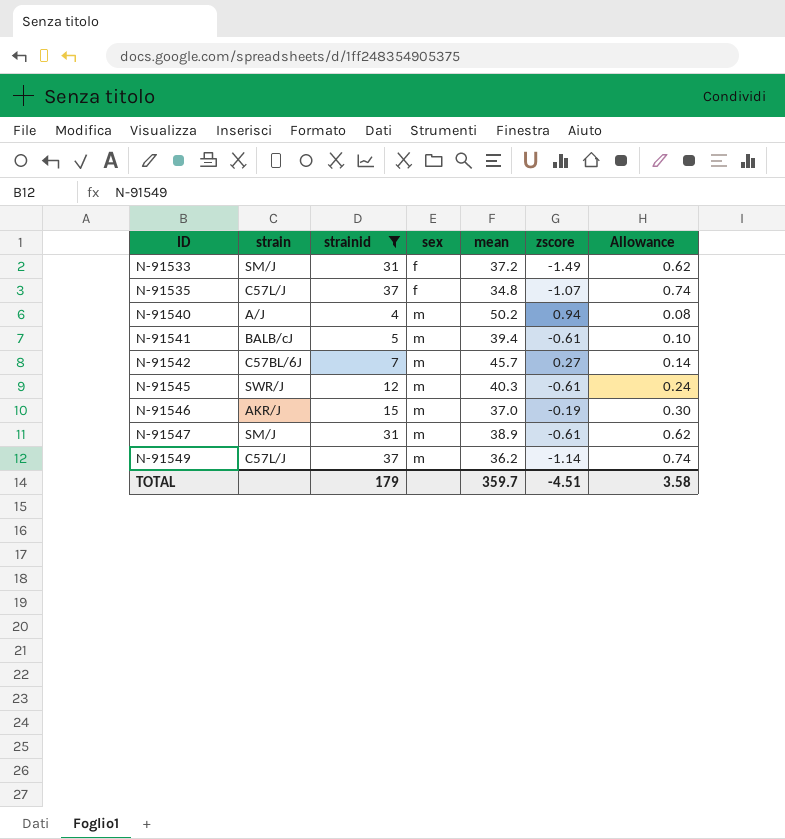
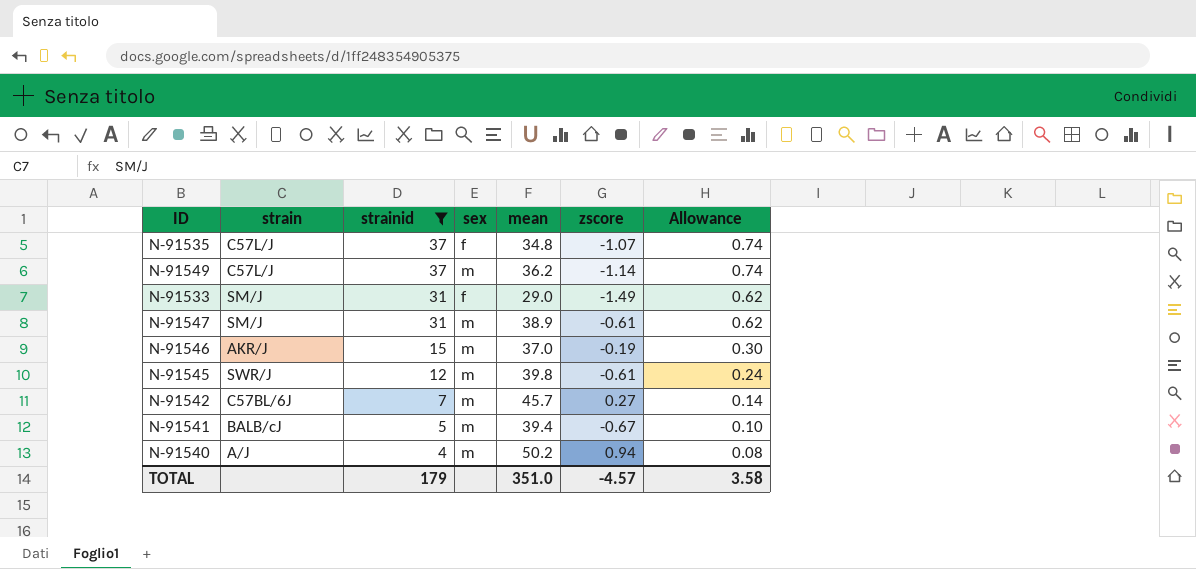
row order: ID ascending -> strainid descending
N-91533 | mean: 37.2 -> 29.0
N-91545 | mean: 40.3 -> 39.8
N-91541 | zscore: -0.61 -> -0.67
TOTAL | mean: 359.7 -> 351.0
TOTAL | zscore: -4.51 -> -4.57

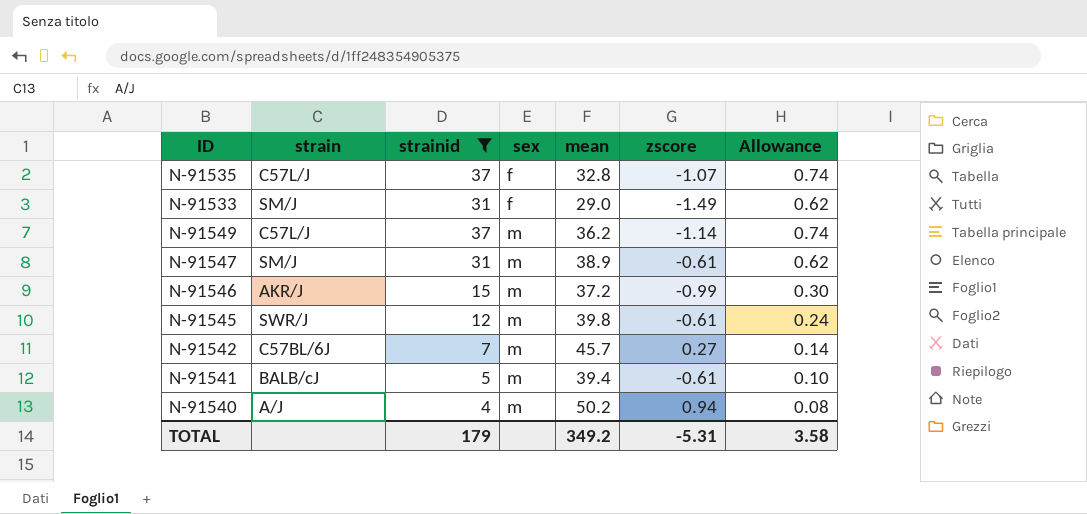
row order: strainid descending -> sex ascending
N-91535 | mean: 34.8 -> 32.8
N-91546 | mean: 37.0 -> 37.2
N-91546 | zscore: -0.19 -> -0.99
N-91541 | zscore: -0.67 -> -0.61
TOTAL | mean: 351.0 -> 349.2
TOTAL | zscore: -4.57 -> -5.31

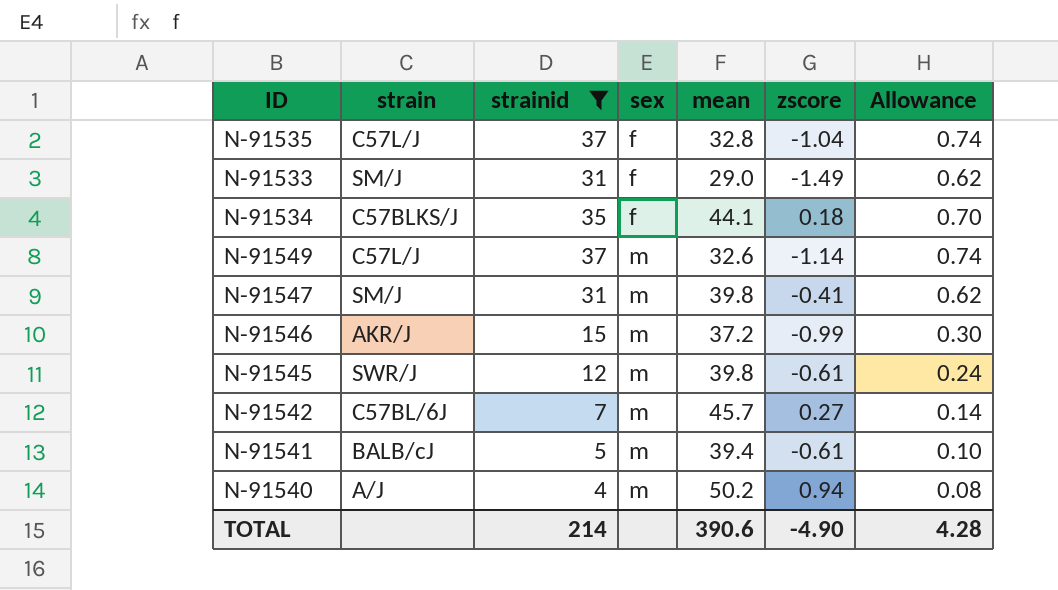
N-91535 | zscore: -1.07 -> -1.04
row N-91534: none -> C57BLKS/J | 35 | f | 44.1 | 0.18 | 0.70
N-91549 | mean: 36.2 -> 32.6
N-91547 | mean: 38.9 -> 39.8
N-91547 | zscore: -0.61 -> -0.41
TOTAL | strainid: 179 -> 214
TOTAL | mean: 349.2 -> 390.6
TOTAL | zscore: -5.31 -> -4.90
TOTAL | Allowance: 3.58 -> 4.28

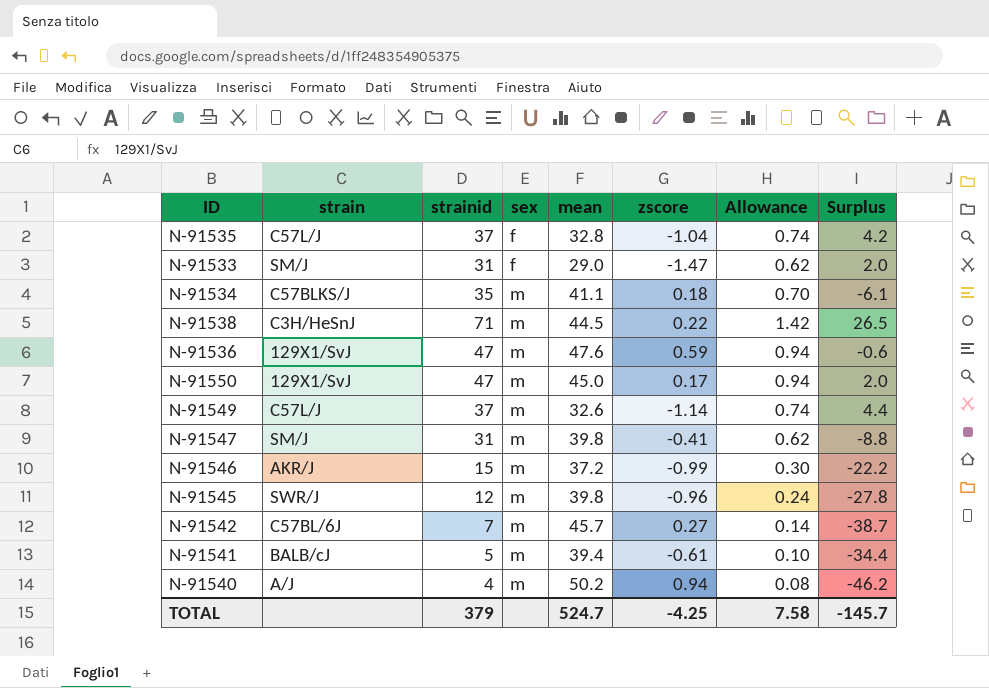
filter: strainid <= 37 -> none
column Surplus | formula: none -> [strainid] - [mean]
N-91533 | zscore: -1.49 -> -1.47
N-91534 | sex: f -> m
N-91534 | mean: 44.1 -> 41.1
N-91545 | zscore: -0.61 -> -0.96
TOTAL | strainid: 214 -> 379
TOTAL | mean: 390.6 -> 524.7
TOTAL | zscore: -4.90 -> -4.25
TOTAL | Allowance: 4.28 -> 7.58

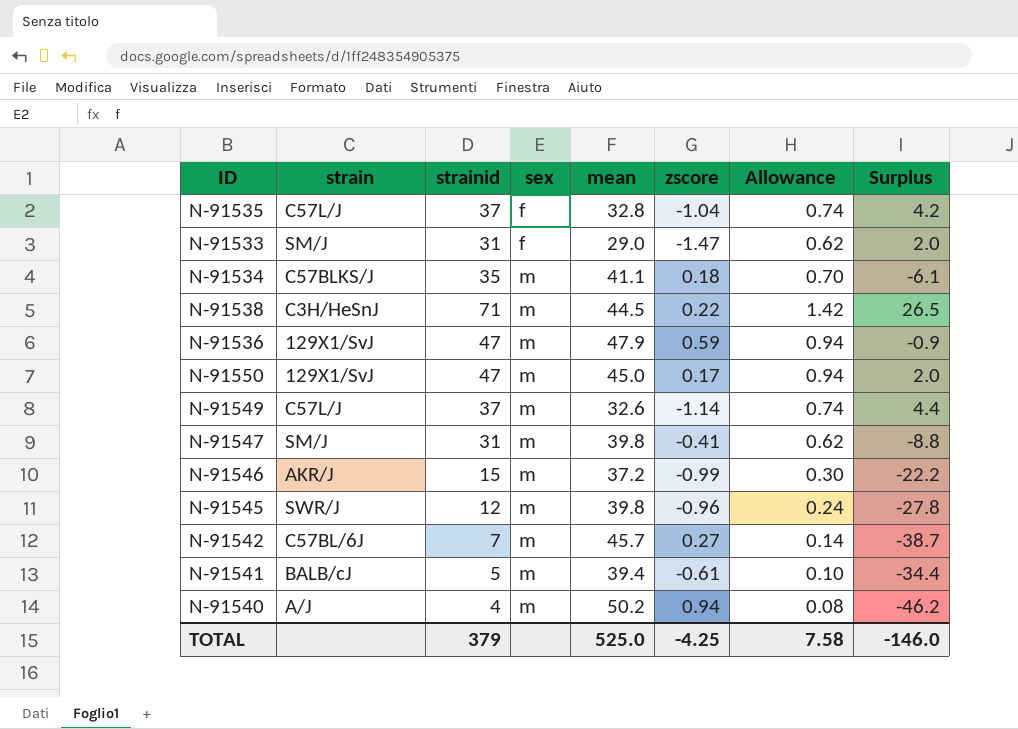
N-91536 | mean: 47.6 -> 47.9
N-91536 | Surplus: -0.6 -> -0.9
TOTAL | mean: 524.7 -> 525.0
TOTAL | Surplus: -145.7 -> -146.0

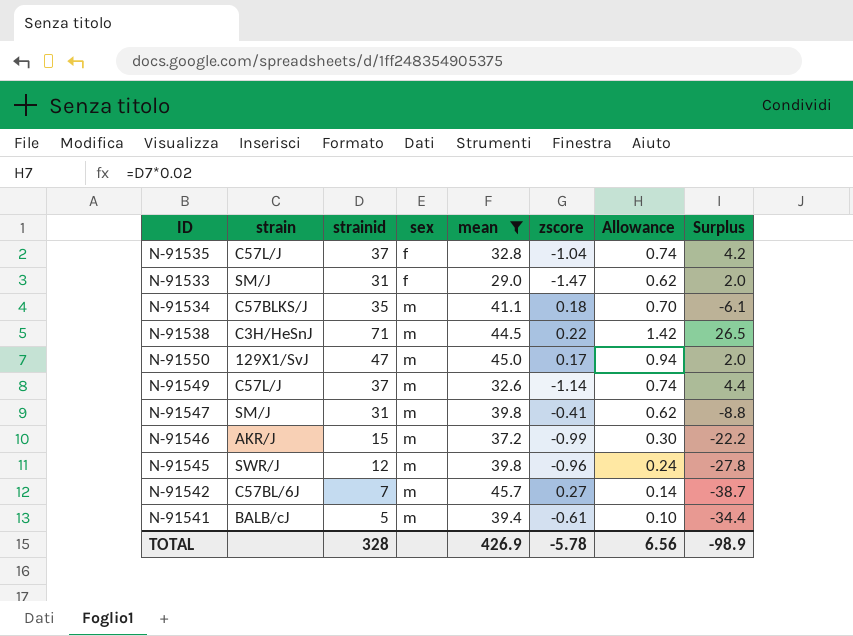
filter: none -> mean <= 45.7
TOTAL | strainid: 379 -> 328
TOTAL | mean: 525.0 -> 426.9
TOTAL | zscore: -4.25 -> -5.78
TOTAL | Allowance: 7.58 -> 6.56
TOTAL | Surplus: -146.0 -> -98.9

